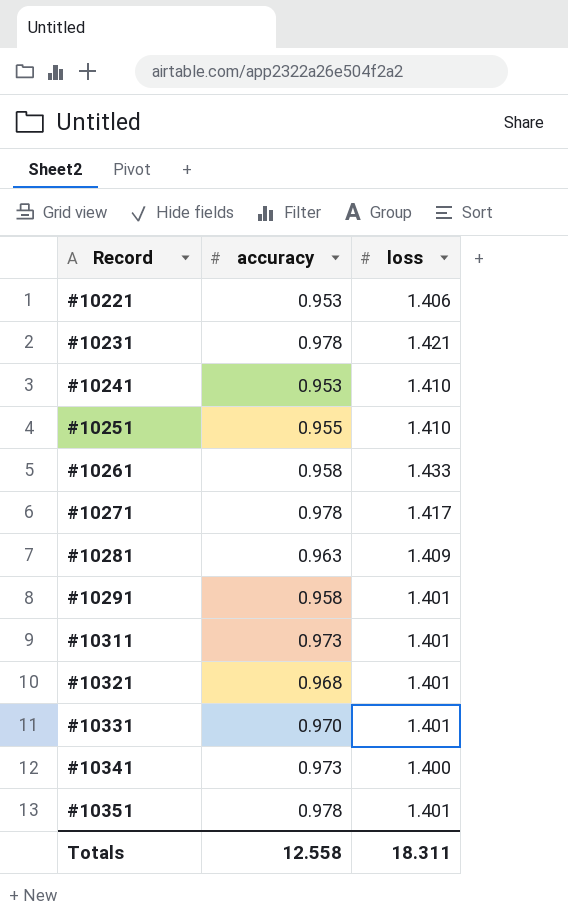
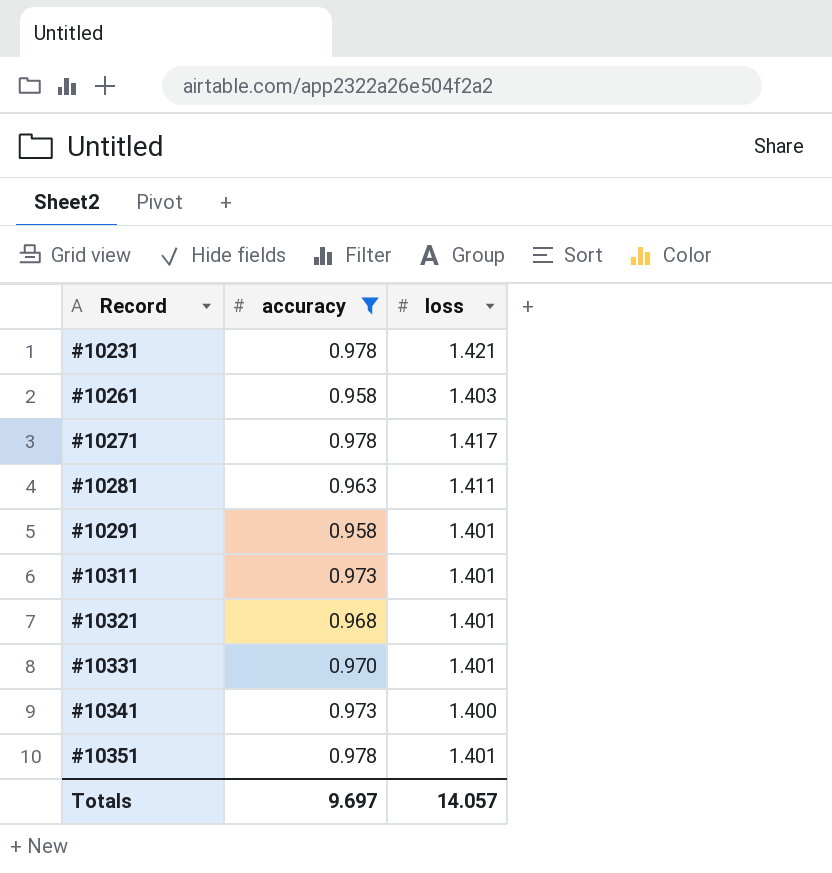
filter: none -> accuracy >= 0.958
#10261 | loss: 1.433 -> 1.403
#10281 | loss: 1.409 -> 1.411
Totals | accuracy: 12.558 -> 9.697
Totals | loss: 18.311 -> 14.057

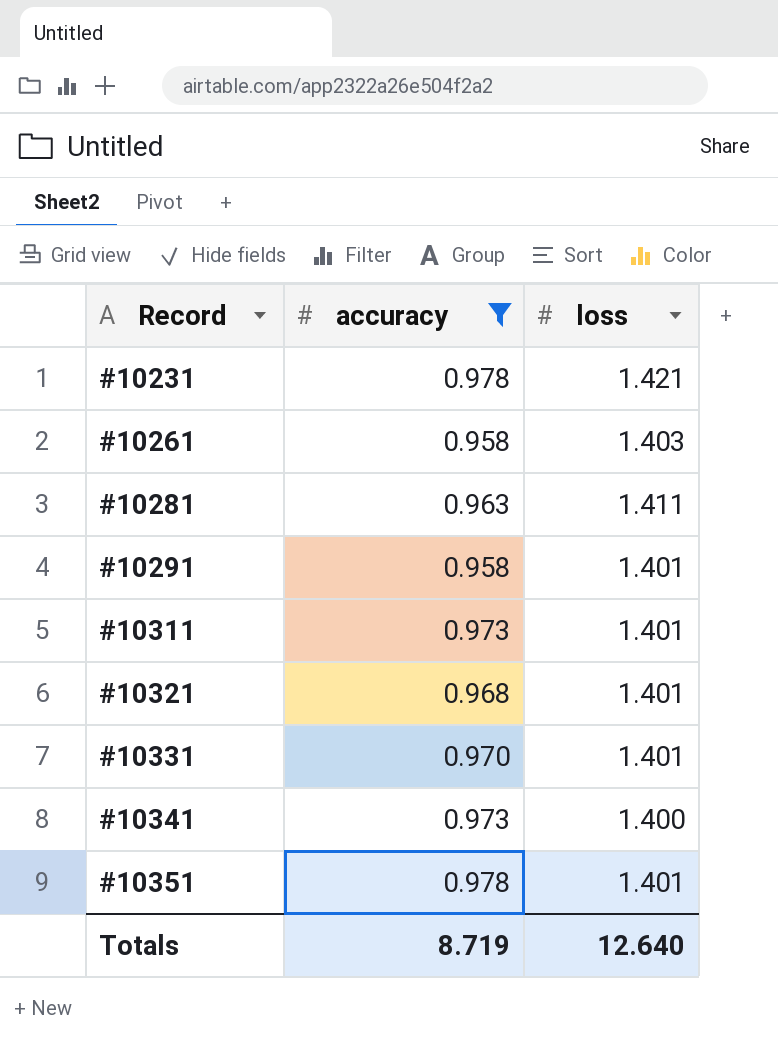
row #10271: 0.978 | 1.417 -> none
Totals | accuracy: 9.697 -> 8.719
Totals | loss: 14.057 -> 12.640

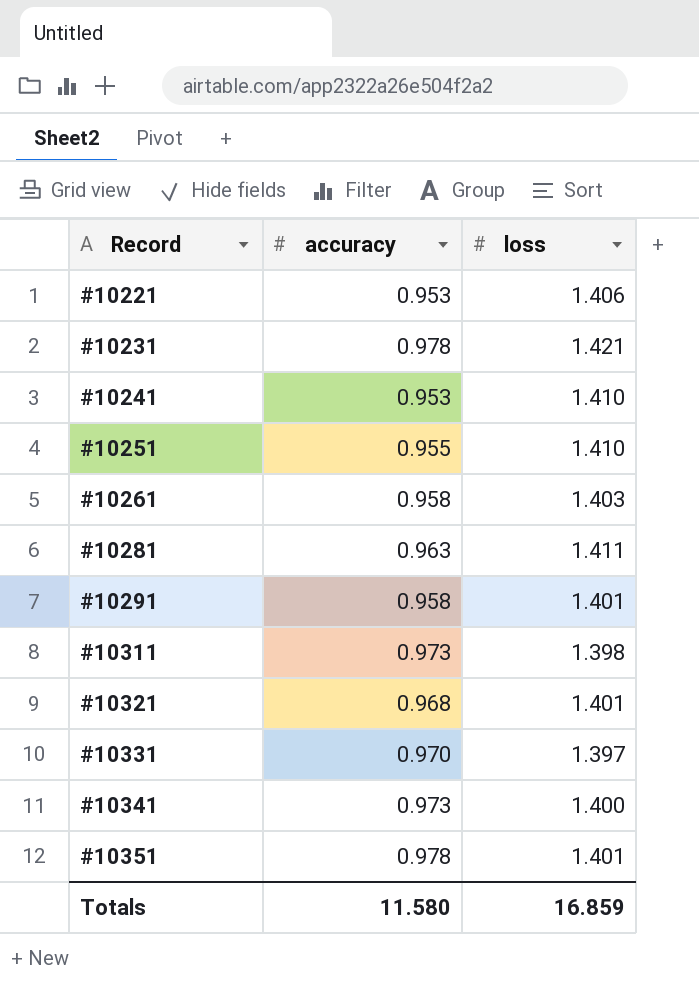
filter: accuracy >= 0.958 -> none
#10311 | loss: 1.401 -> 1.398
#10331 | loss: 1.401 -> 1.397
Totals | accuracy: 8.719 -> 11.580
Totals | loss: 12.640 -> 16.859

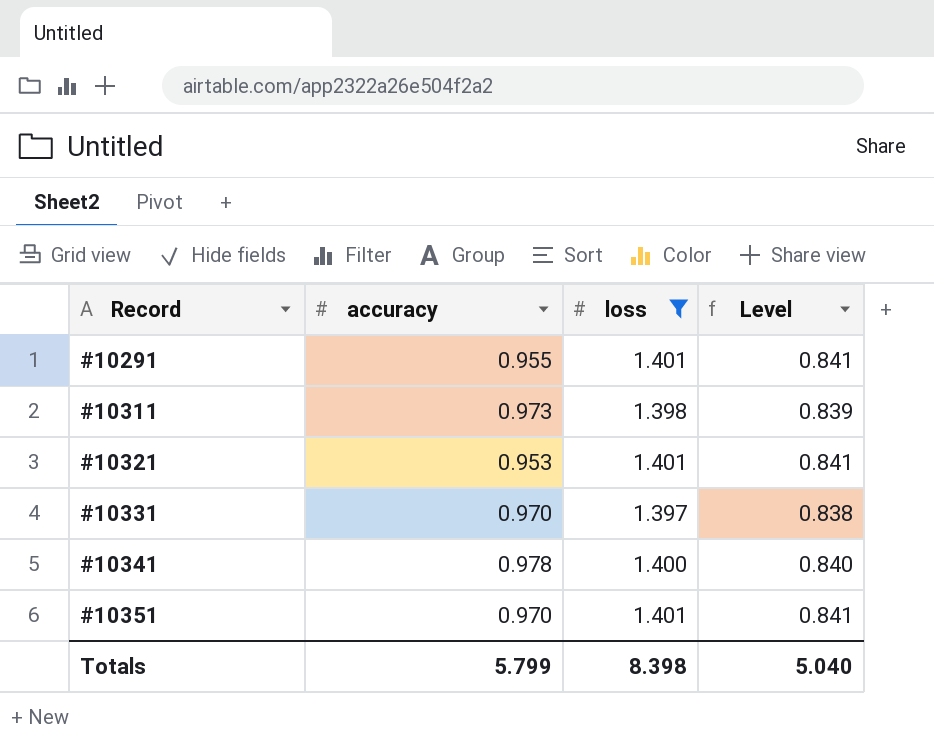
filter: none -> loss <= 1.401
column Level | formula: none -> [loss] * 0.6
#10291 | accuracy: 0.958 -> 0.955
#10321 | accuracy: 0.968 -> 0.953
#10341 | accuracy: 0.973 -> 0.978
#10351 | accuracy: 0.978 -> 0.970
Totals | accuracy: 11.580 -> 5.799
Totals | loss: 16.859 -> 8.398

